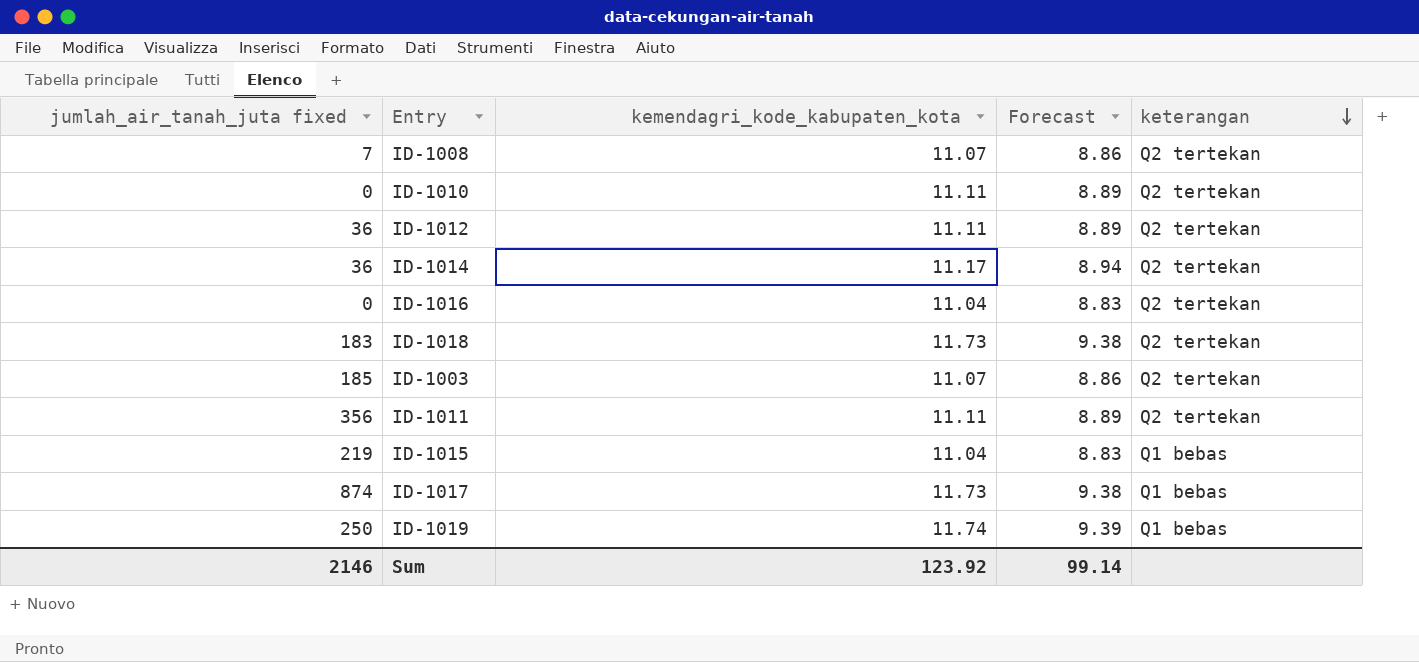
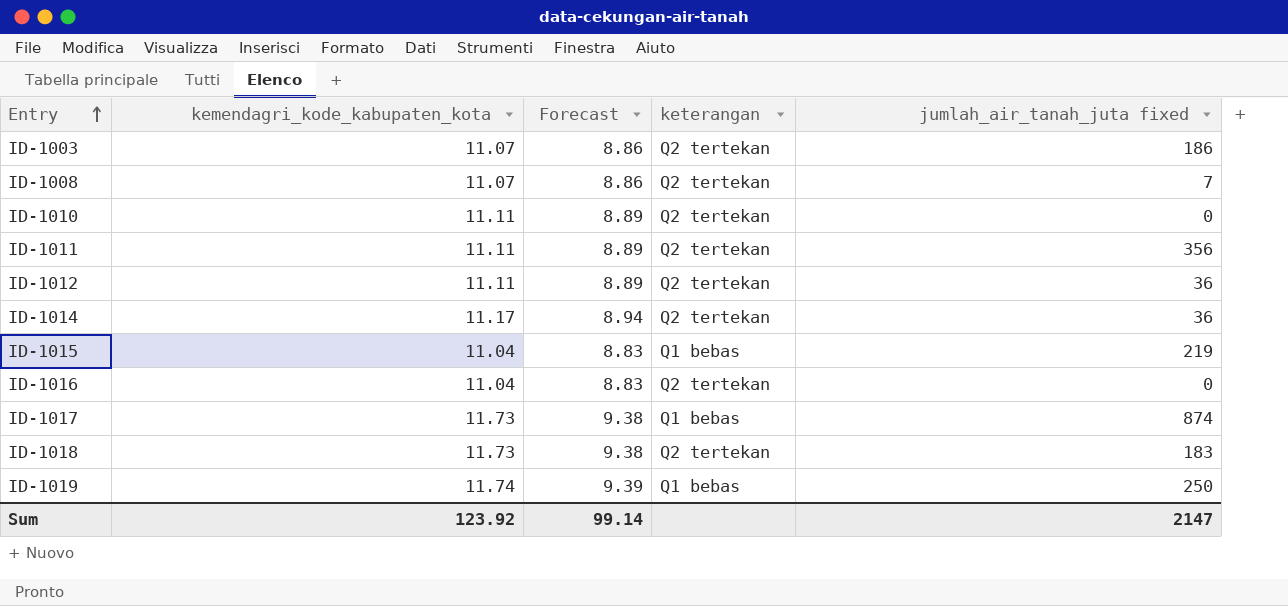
row order: keterangan descending -> Entry ascending
column jumlah_air_tanah_juta fixed | position: 1 -> 5
ID-1003 | jumlah_air_tanah_juta fixed: 185 -> 186
Sum | jumlah_air_tanah_juta fixed: 2146 -> 2147

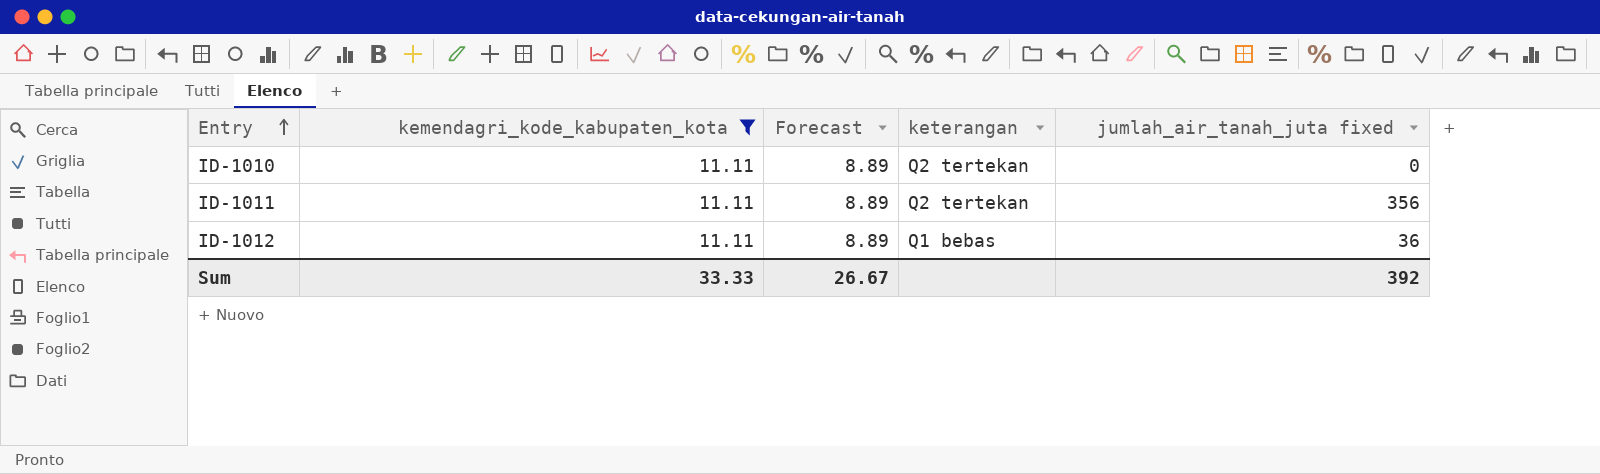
filter: none -> kemendagri_kode_kabupaten_kota = 11.11
ID-1012 | keterangan: Q2 tertekan -> Q1 bebas
Sum | kemendagri_kode_kabupaten_kota: 123.92 -> 33.33
Sum | Forecast: 99.14 -> 26.67
Sum | jumlah_air_tanah_juta fixed: 2147 -> 392

